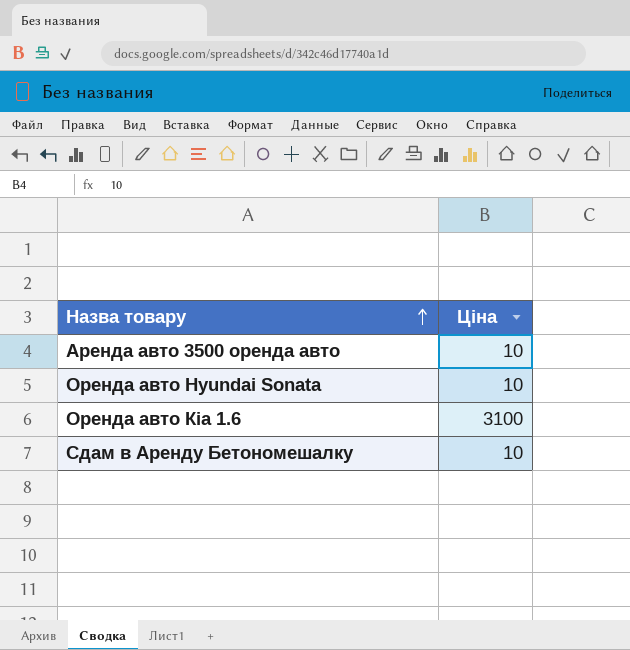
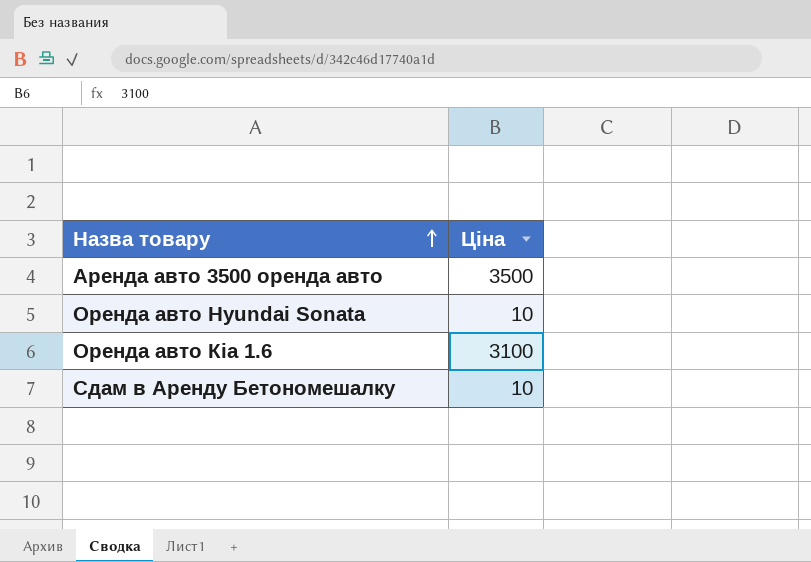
Аренда авто 3500 оренда авто | Ціна: 10 -> 3500

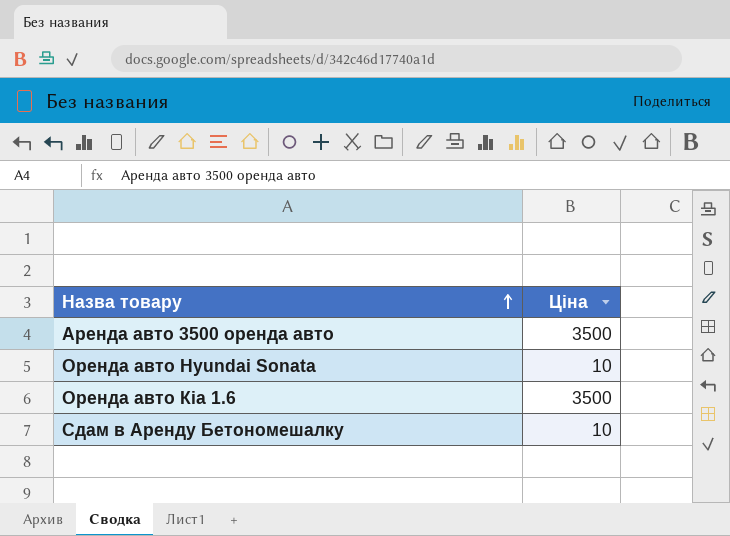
Оренда авто Кіа 1.6 | Ціна: 3100 -> 3500

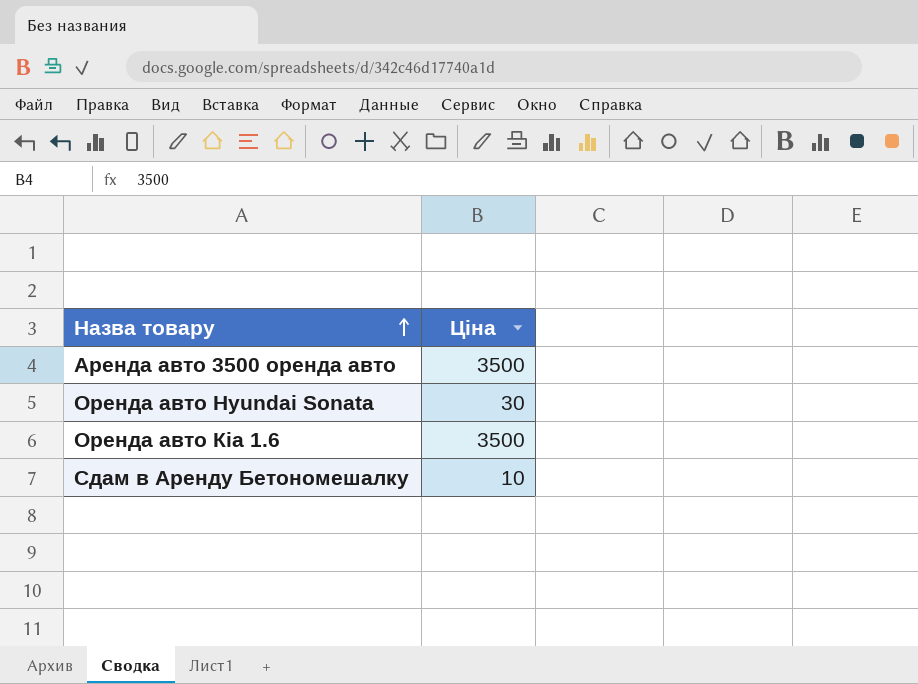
Оренда авто Hyundai Sonata | Ціна: 10 -> 30

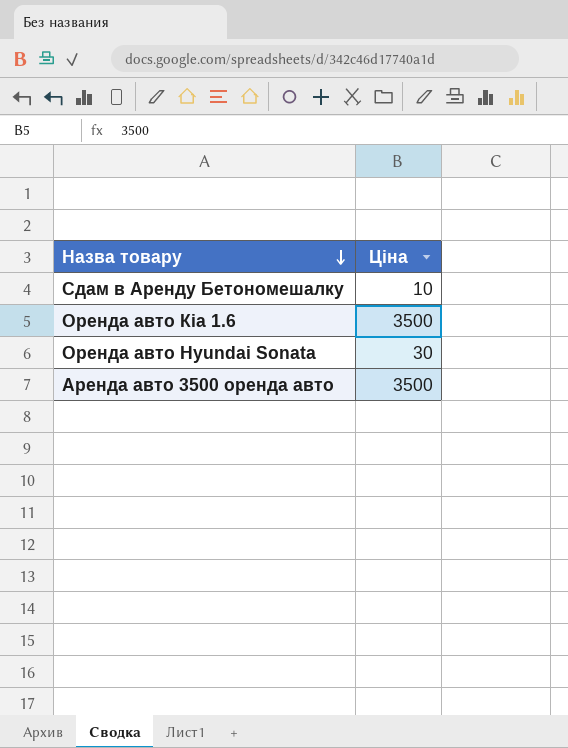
row order: Назва товару ascending -> Назва товару descending

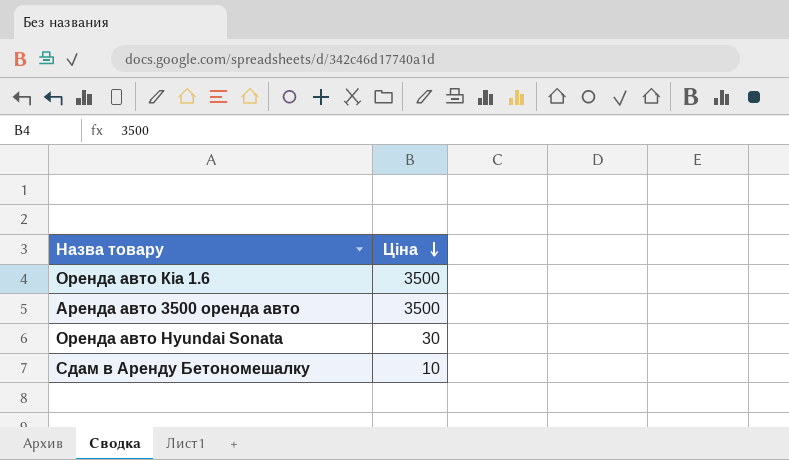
row order: Назва товару descending -> Ціна descending

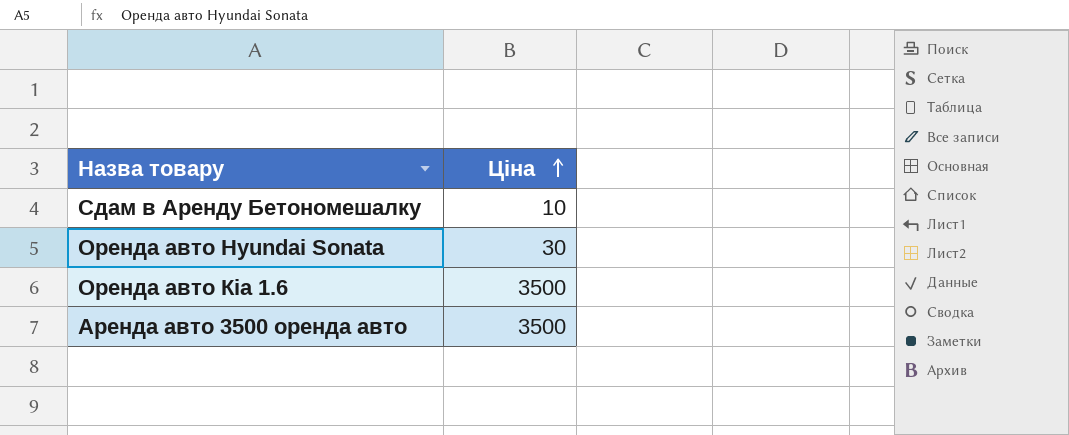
row order: Ціна descending -> Ціна ascending

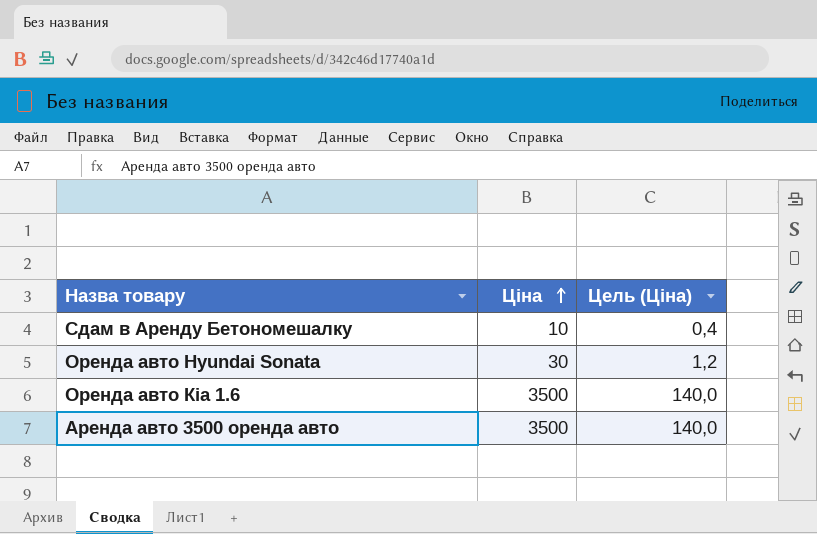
column Цель (Ціна) | formula: none -> [Ціна] * 0,04

